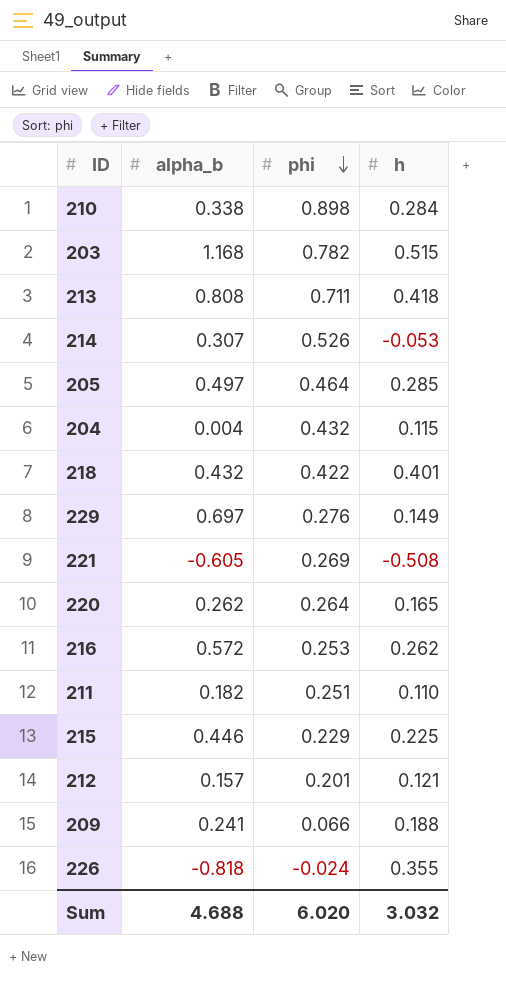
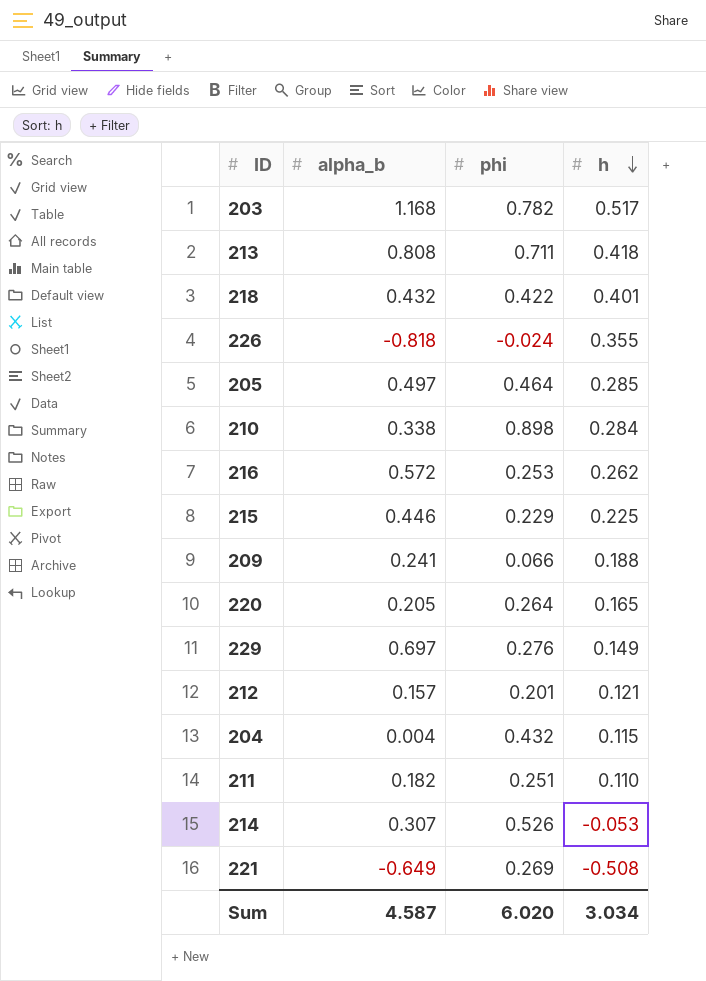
row order: phi descending -> h descending
203 | h: 0.515 -> 0.517
220 | alpha_b: 0.262 -> 0.205
221 | alpha_b: -0.605 -> -0.649
Sum | alpha_b: 4.688 -> 4.587
Sum | h: 3.032 -> 3.034

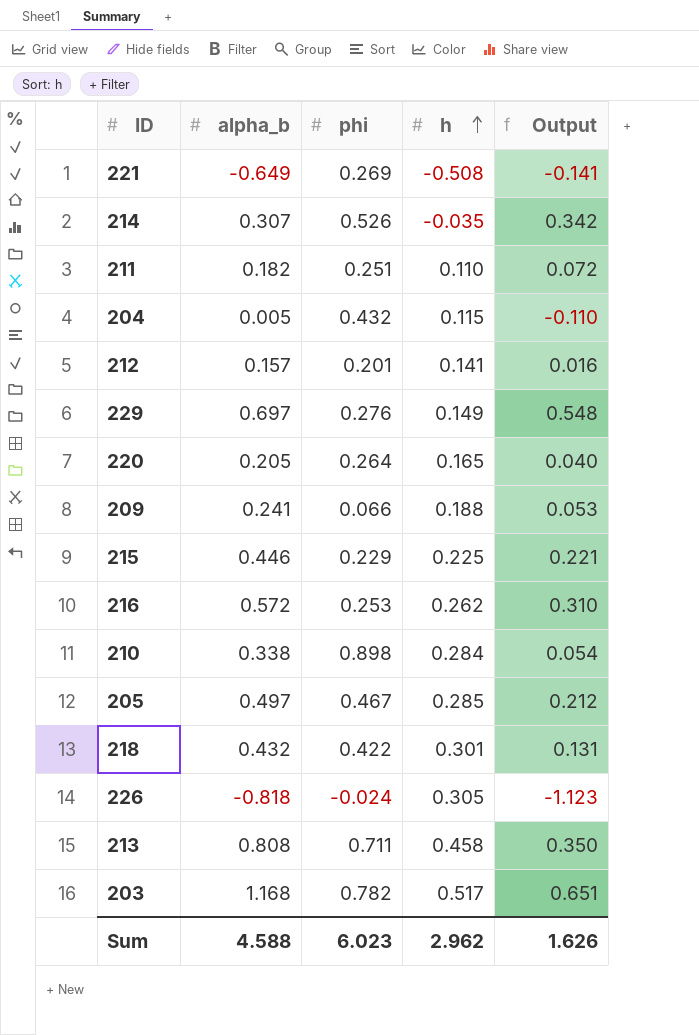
row order: h descending -> h ascending
column Output | formula: none -> [alpha_b] - [h]
214 | h: -0.053 -> -0.035
204 | alpha_b: 0.004 -> 0.005
212 | h: 0.121 -> 0.141
205 | phi: 0.464 -> 0.467
218 | h: 0.401 -> 0.301
226 | h: 0.355 -> 0.305
213 | h: 0.418 -> 0.458
Sum | alpha_b: 4.587 -> 4.588
Sum | phi: 6.020 -> 6.023
Sum | h: 3.034 -> 2.962

